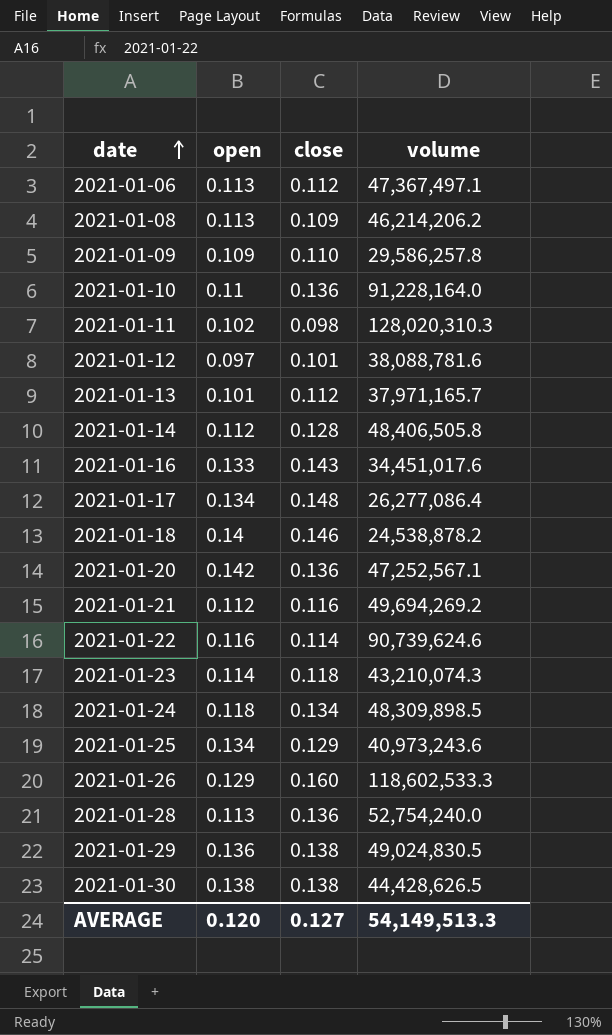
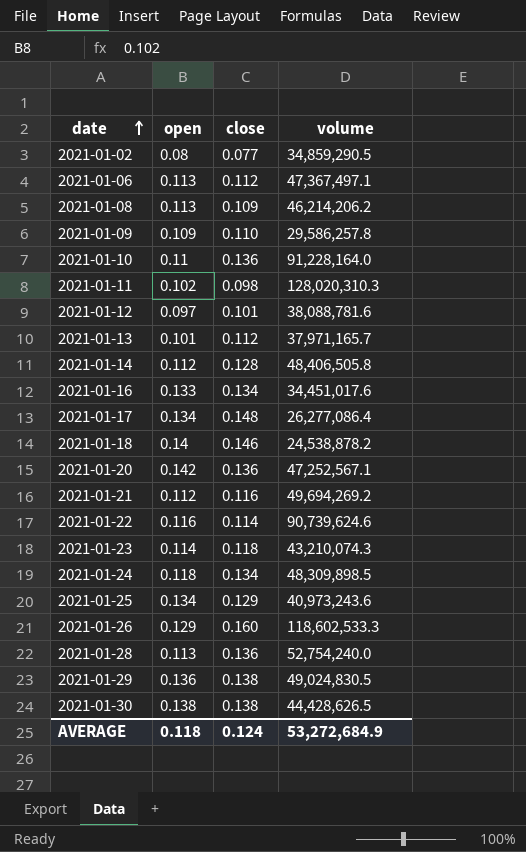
row 2021-01-02: none -> 0.08 | 0.077 | 34,859,290.5
2021-01-16 | close: 0.143 -> 0.134
AVERAGE | open: 0.120 -> 0.118
AVERAGE | close: 0.127 -> 0.124
AVERAGE | volume: 54,149,513.3 -> 53,272,684.9

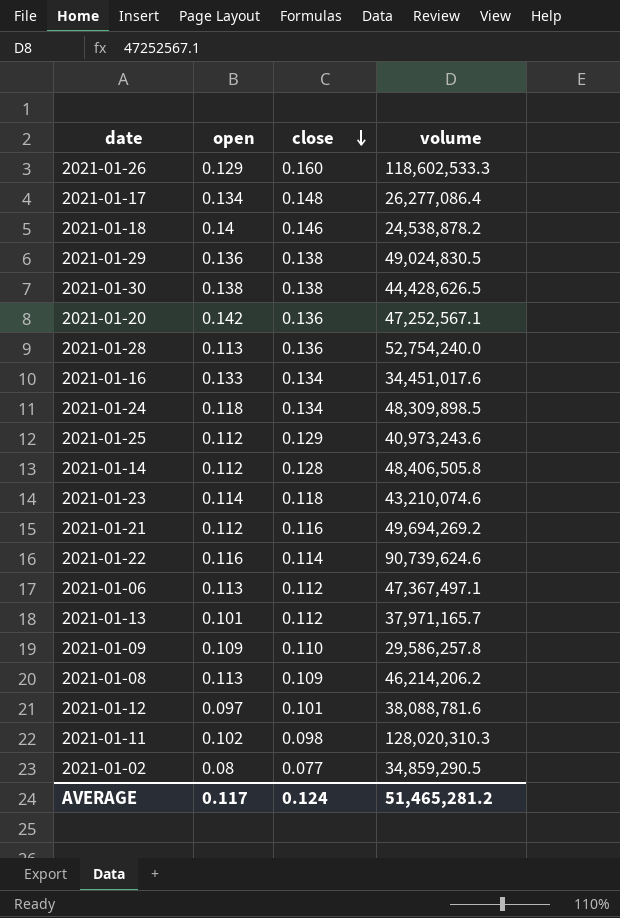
row order: date ascending -> close descending
row 2021-01-10: 0.11 | 0.136 | 91,228,164.0 -> none
2021-01-25 | open: 0.134 -> 0.112
2021-01-23 | volume: 43,210,074.3 -> 43,210,074.6
AVERAGE | open: 0.118 -> 0.117
AVERAGE | volume: 53,272,684.9 -> 51,465,281.2

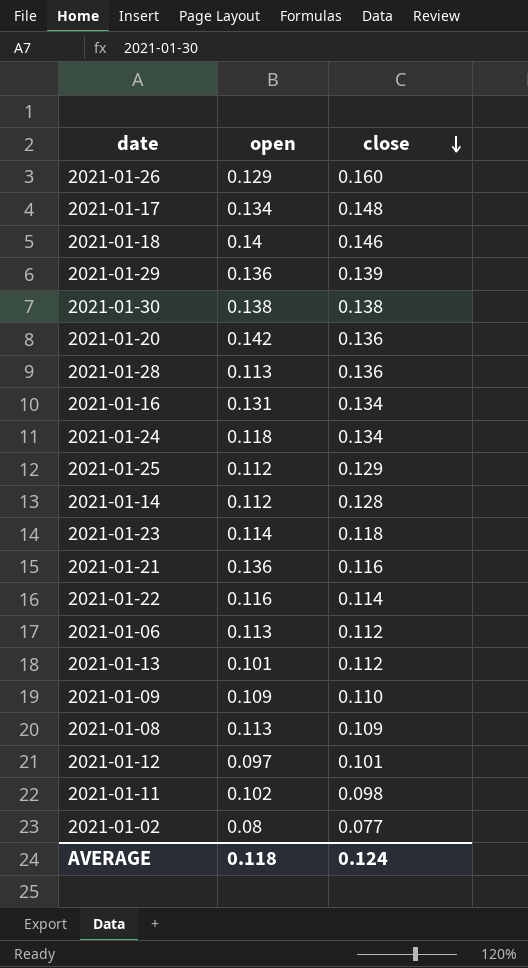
column volume | position: 4 -> none
2021-01-29 | close: 0.138 -> 0.139
2021-01-16 | open: 0.133 -> 0.131
2021-01-21 | open: 0.112 -> 0.136
AVERAGE | open: 0.117 -> 0.118

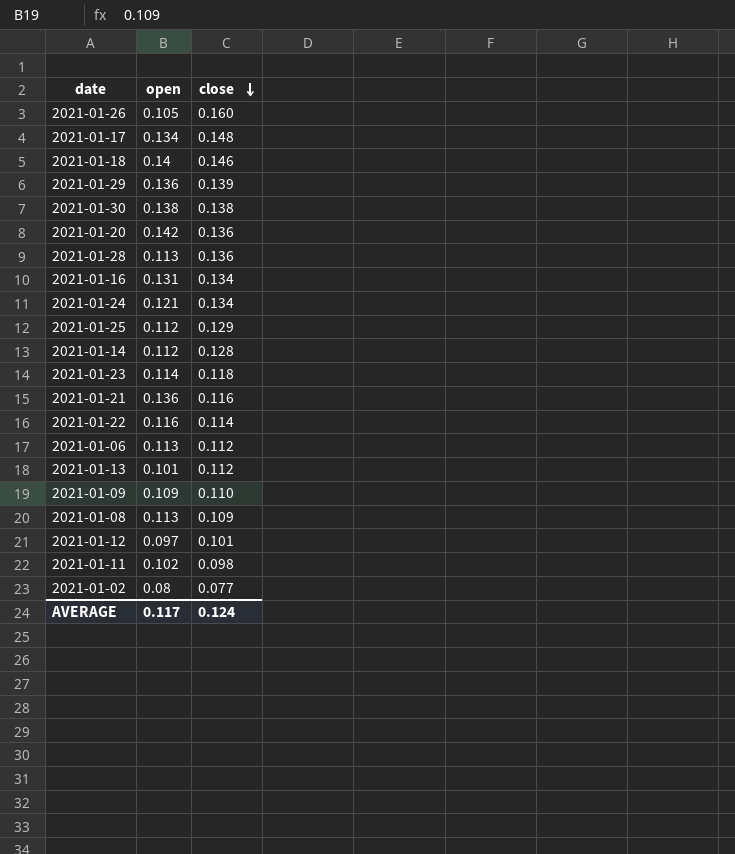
2021-01-26 | open: 0.129 -> 0.105
2021-01-24 | open: 0.118 -> 0.121
AVERAGE | open: 0.118 -> 0.117

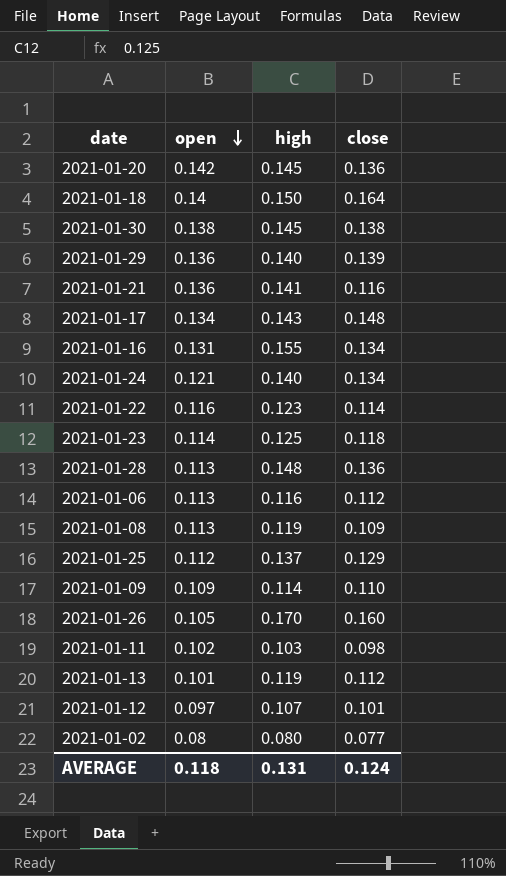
row order: close descending -> open descending
column high | position: none -> 3
row 2021-01-14: 0.112 | 0.128 -> none
2021-01-18 | close: 0.146 -> 0.164
AVERAGE | open: 0.117 -> 0.118

